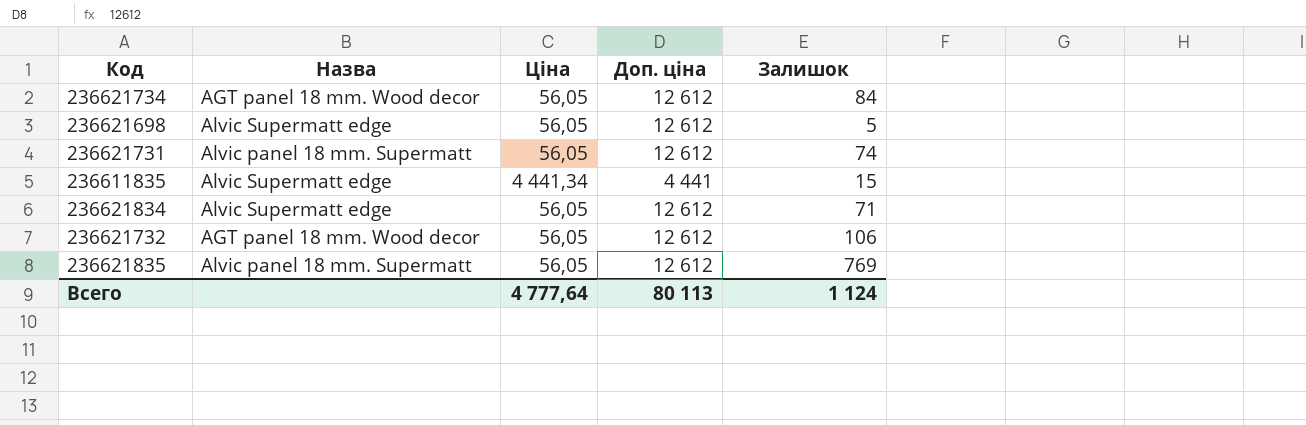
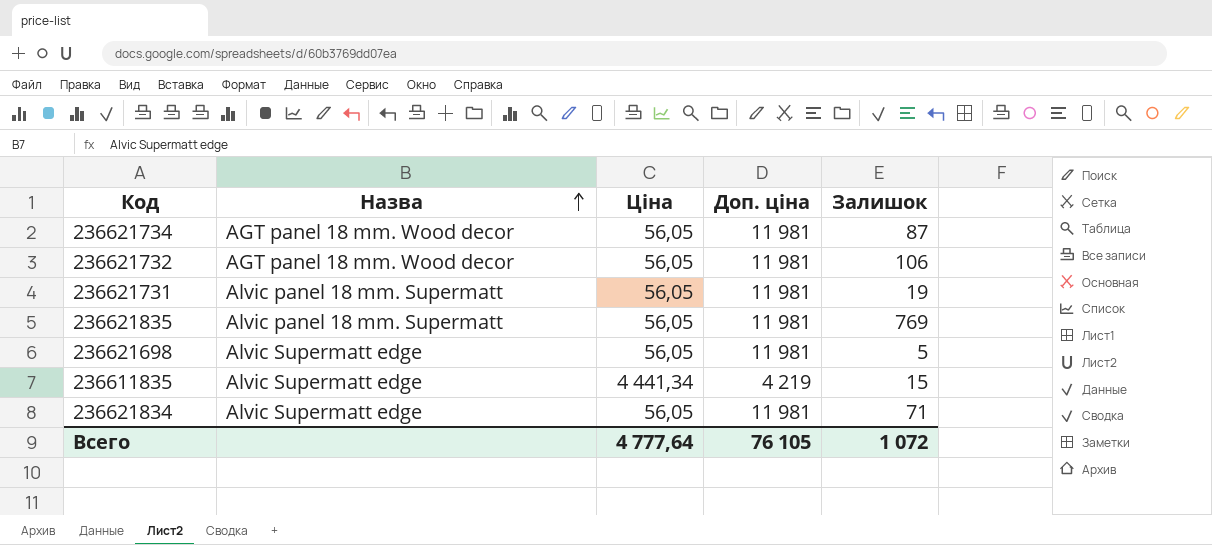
row order: none -> Назва ascending
236621734 | Доп. ціна: 12 612 -> 11 981
236621734 | Залишок: 84 -> 87
236621732 | Доп. ціна: 12 612 -> 11 981
236621731 | Доп. ціна: 12 612 -> 11 981
236621731 | Залишок: 74 -> 19
236621835 | Доп. ціна: 12 612 -> 11 981
236621698 | Доп. ціна: 12 612 -> 11 981
236611835 | Доп. ціна: 4 441 -> 4 219
236621834 | Доп. ціна: 12 612 -> 11 981
Всего | Доп. ціна: 80 113 -> 76 105
Всего | Залишок: 1 124 -> 1 072

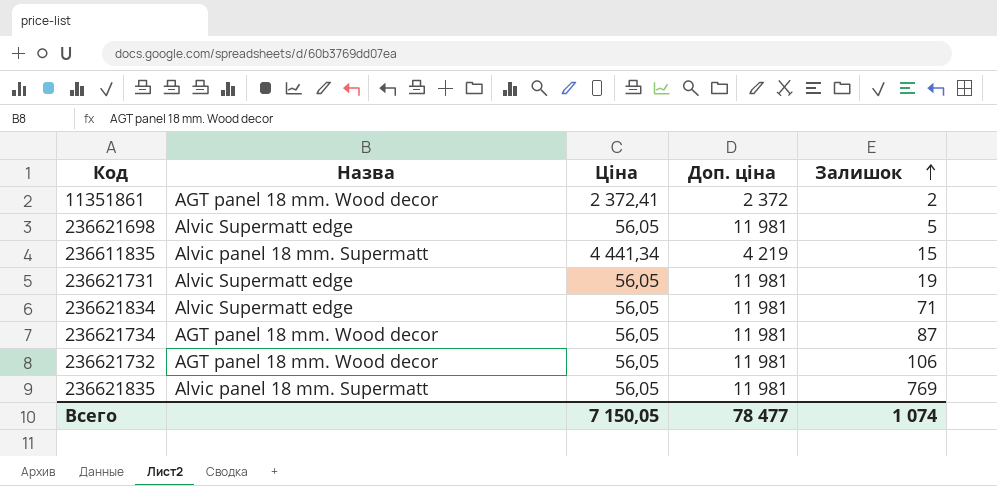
row order: Назва ascending -> Залишок ascending
row 11351861: none -> AGT panel 18 mm. Wood decor | 2 372,41 | 2 372 | 2
236611835 | Назва: Alvic Supermatt edge -> Alvic panel 18 mm. Supermatt
236621731 | Назва: Alvic panel 18 mm. Supermatt -> Alvic Supermatt edge
Всего | Ціна: 4 777,64 -> 7 150,05
Всего | Доп. ціна: 76 105 -> 78 477
Всего | Залишок: 1 072 -> 1 074

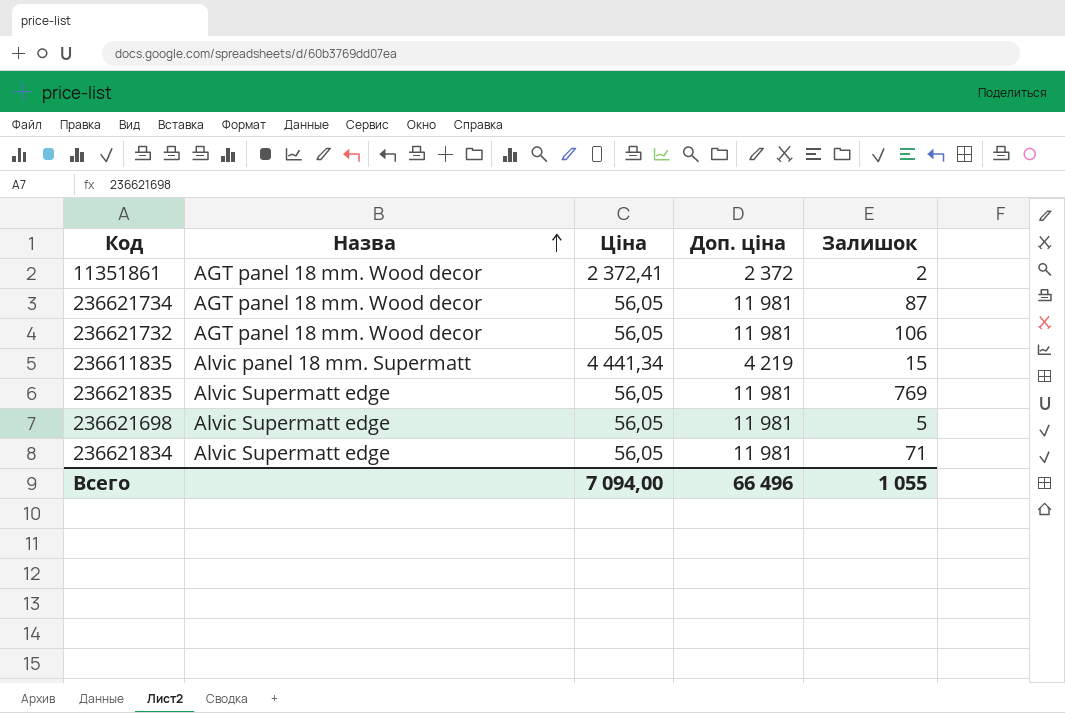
row order: Залишок ascending -> Назва ascending
row 236621731: Alvic Supermatt edge | 56,05 | 11 981 | 19 -> none
236621835 | Назва: Alvic panel 18 mm. Supermatt -> Alvic Supermatt edge
Всего | Ціна: 7 150,05 -> 7 094,00
Всего | Доп. ціна: 78 477 -> 66 496
Всего | Залишок: 1 074 -> 1 055

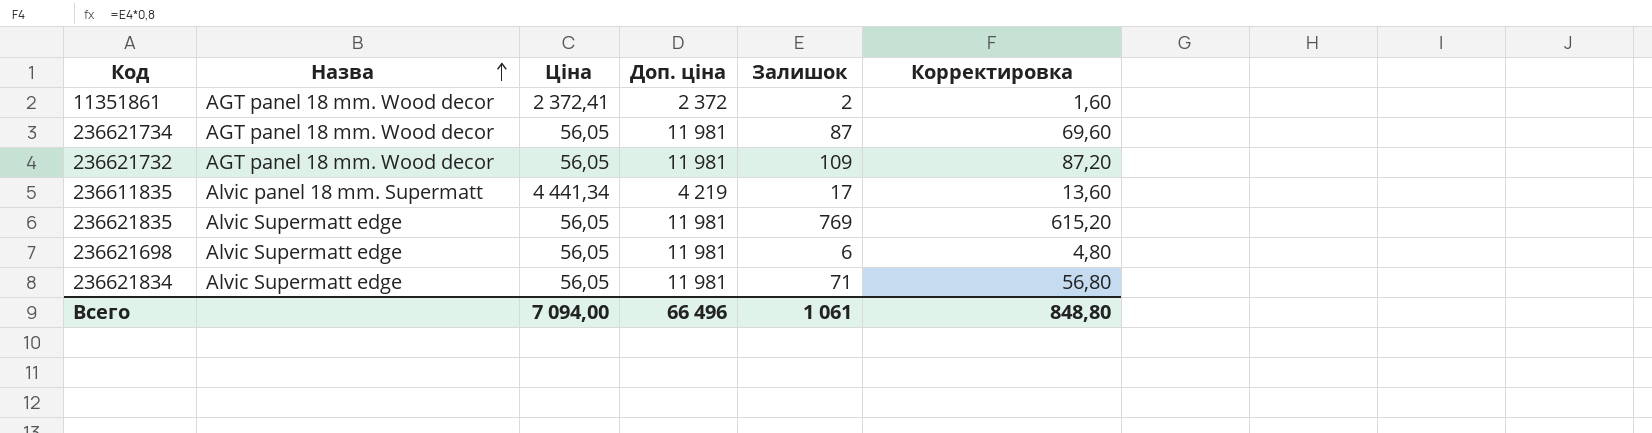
column Корректировка | formula: none -> [Залишок] * 0,8
236621732 | Залишок: 106 -> 109
236611835 | Залишок: 15 -> 17
236621698 | Залишок: 5 -> 6
Всего | Залишок: 1 055 -> 1 061

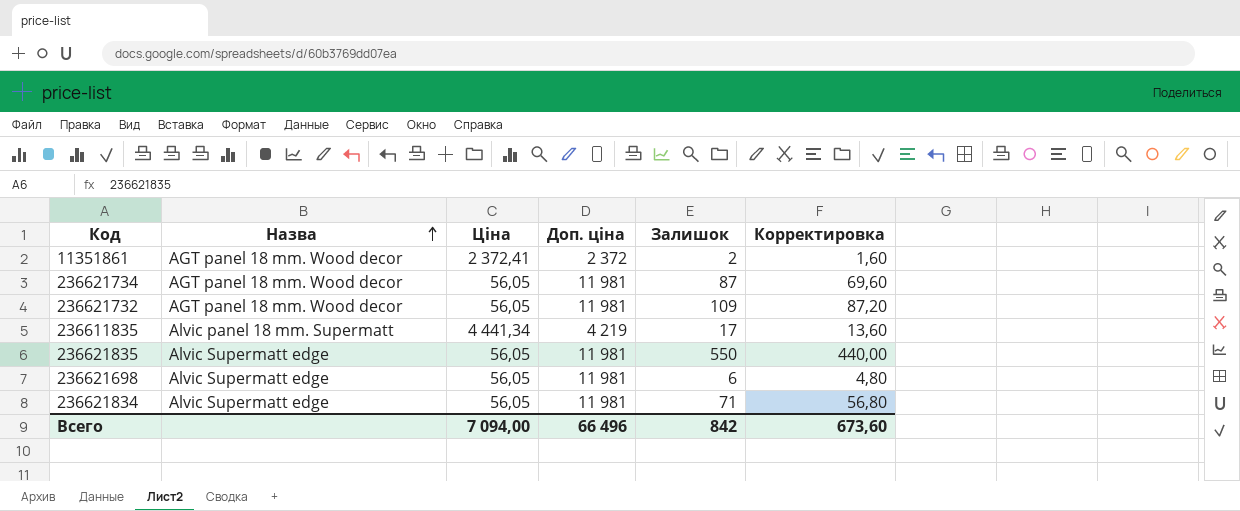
236621835 | Залишок: 769 -> 550
236621835 | Корректировка: 615,20 -> 440,00
Всего | Залишок: 1 061 -> 842
Всего | Корректировка: 848,80 -> 673,60

